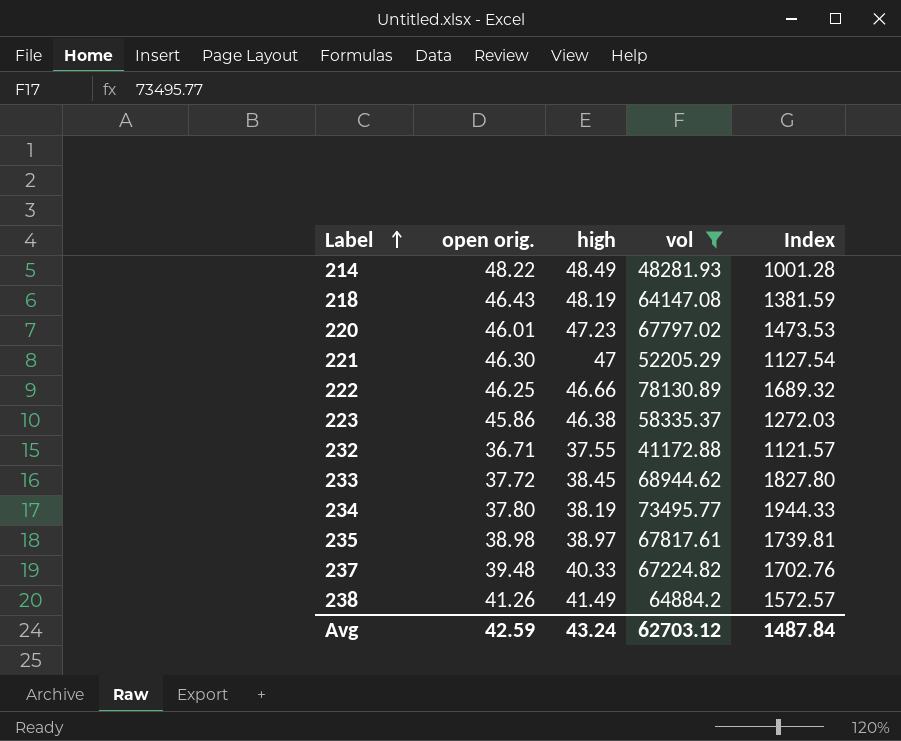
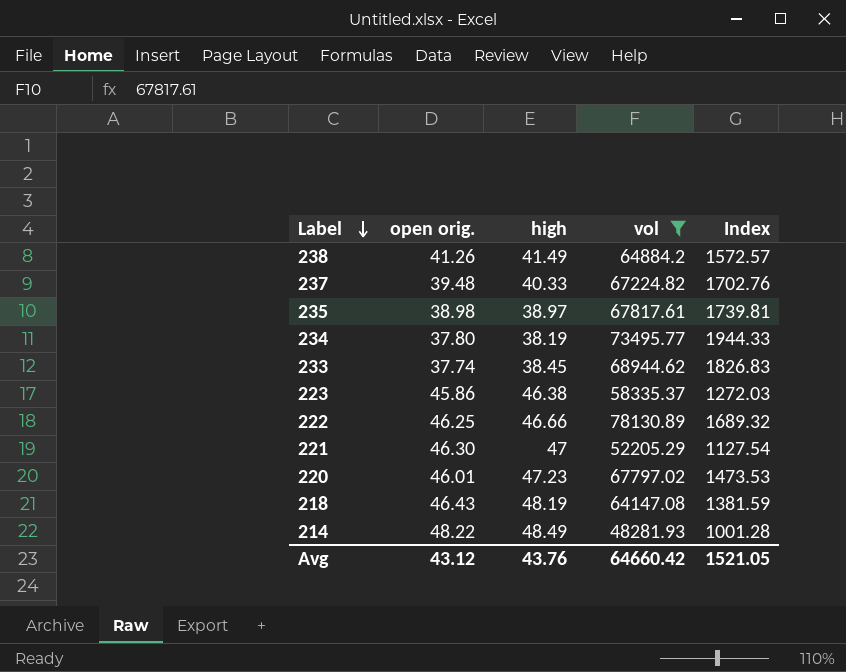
row order: Label ascending -> Label descending
row 232: 36.71 | 37.55 | 41172.88 | 1121.57 -> none
233 | open orig.: 37.72 -> 37.74
233 | Index: 1827.80 -> 1826.83
Avg | open orig.: 42.59 -> 43.12
Avg | high: 43.24 -> 43.76
Avg | vol: 62703.12 -> 64660.42
Avg | Index: 1487.84 -> 1521.05

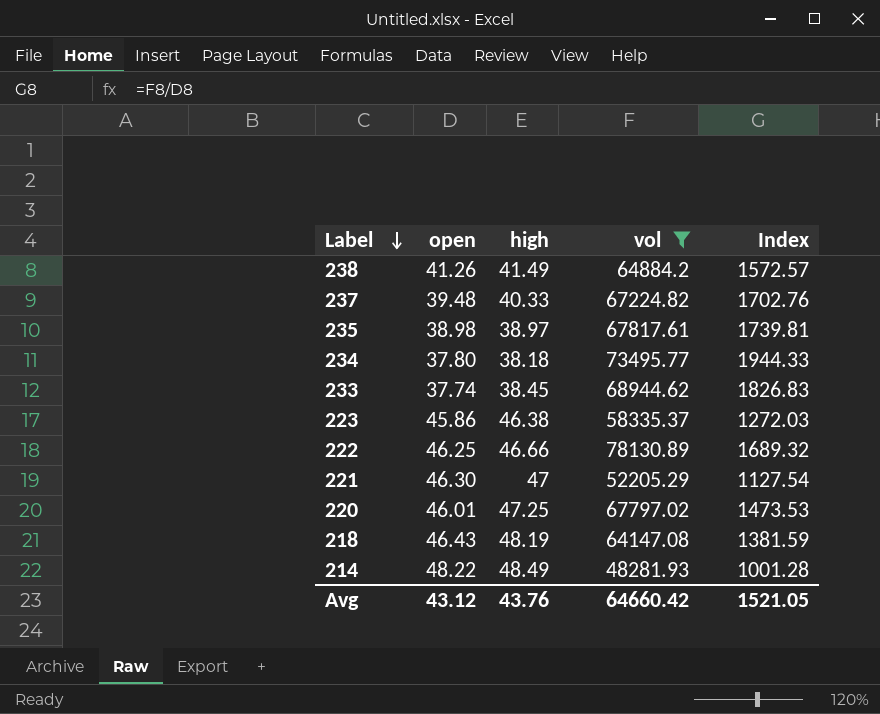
column name: open orig. -> open
234 | high: 38.19 -> 38.18
220 | high: 47.23 -> 47.25

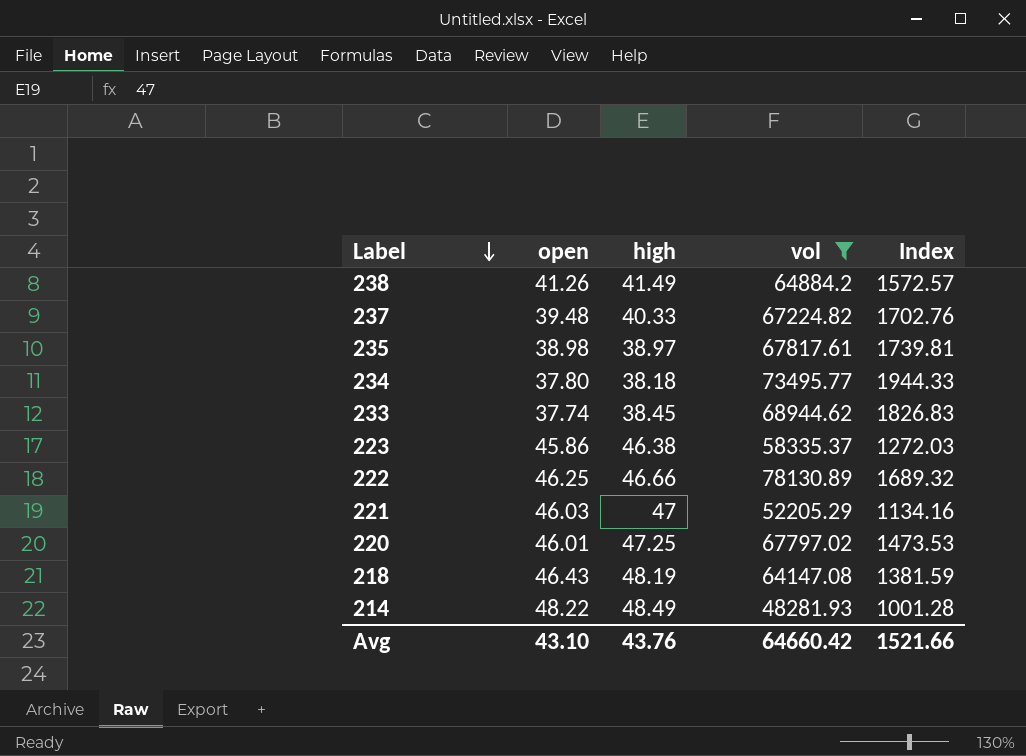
221 | open: 46.30 -> 46.03
221 | Index: 1127.54 -> 1134.16
Avg | open: 43.12 -> 43.10
Avg | Index: 1521.05 -> 1521.66

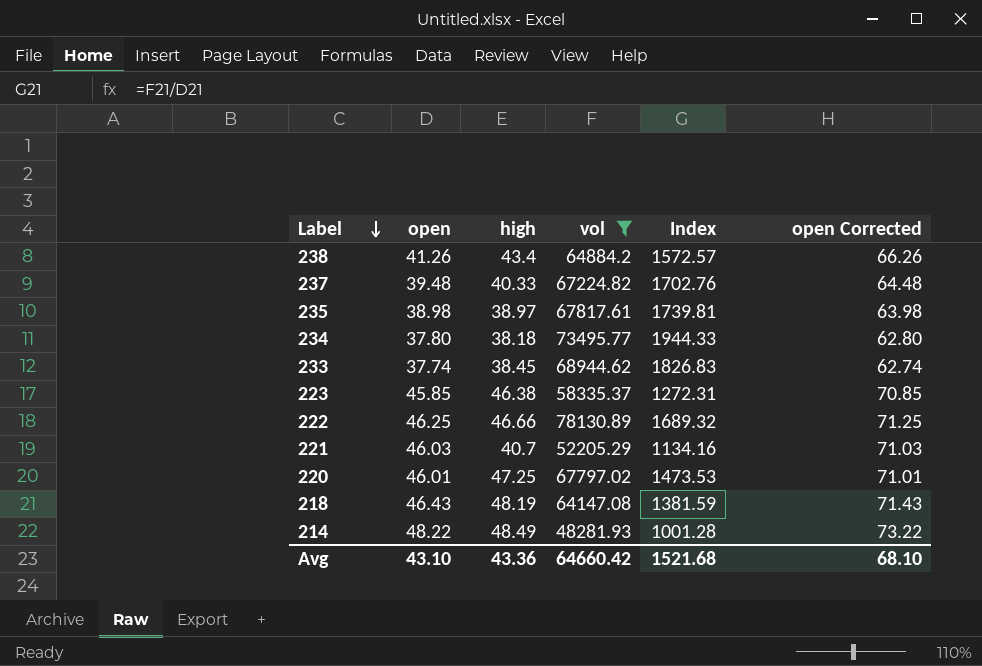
column open Corrected | formula: none -> [open] + 25
238 | high: 41.49 -> 43.4
223 | open: 45.86 -> 45.85
223 | Index: 1272.03 -> 1272.31
221 | high: 47 -> 40.7
Avg | high: 43.76 -> 43.36
Avg | Index: 1521.66 -> 1521.68

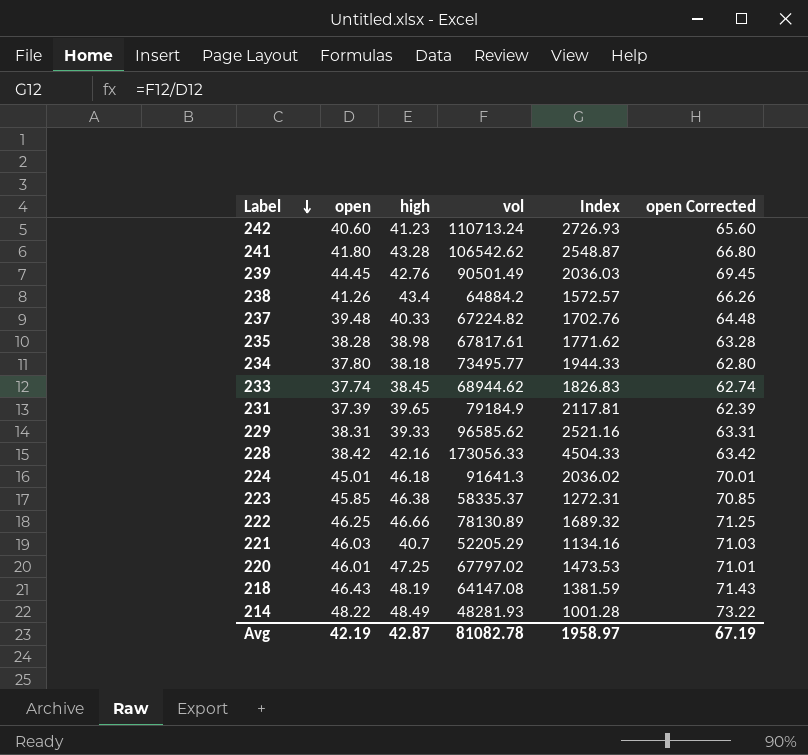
filter: vol <= 78130.89 -> none
235 | open: 38.98 -> 38.28
235 | high: 38.97 -> 38.98
235 | Index: 1739.81 -> 1771.62
235 | open Corrected: 63.98 -> 63.28
Avg | open: 43.10 -> 42.19
Avg | high: 43.36 -> 42.87
Avg | vol: 64660.42 -> 81082.78
Avg | Index: 1521.68 -> 1958.97
Avg | open Corrected: 68.10 -> 67.19

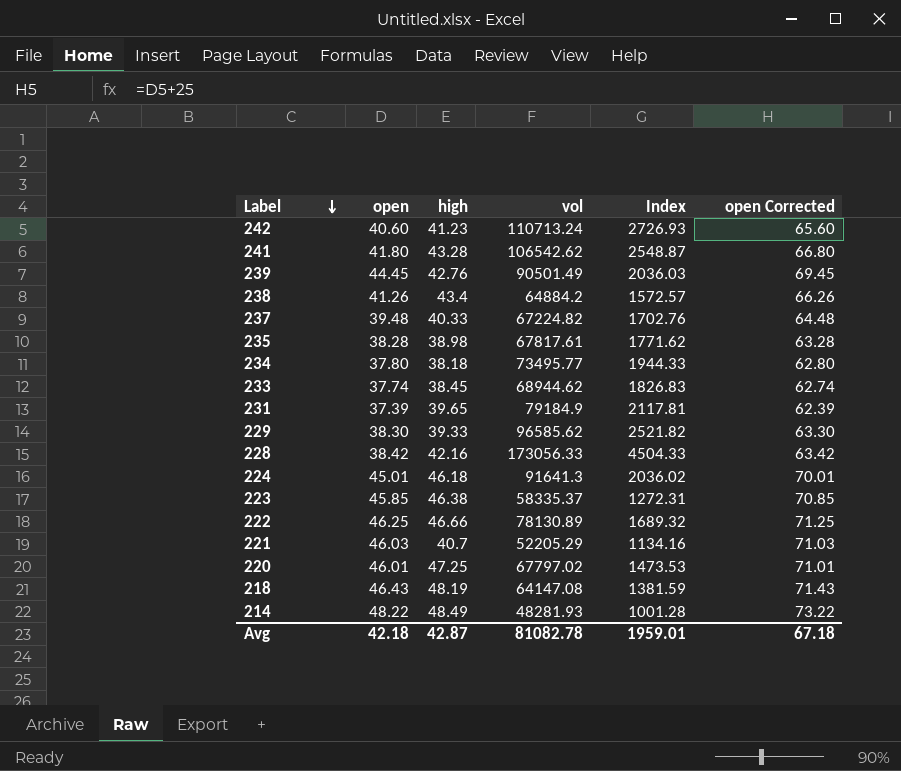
229 | open: 38.31 -> 38.30
229 | Index: 2521.16 -> 2521.82
229 | open Corrected: 63.31 -> 63.30
Avg | open: 42.19 -> 42.18
Avg | Index: 1958.97 -> 1959.01
Avg | open Corrected: 67.19 -> 67.18

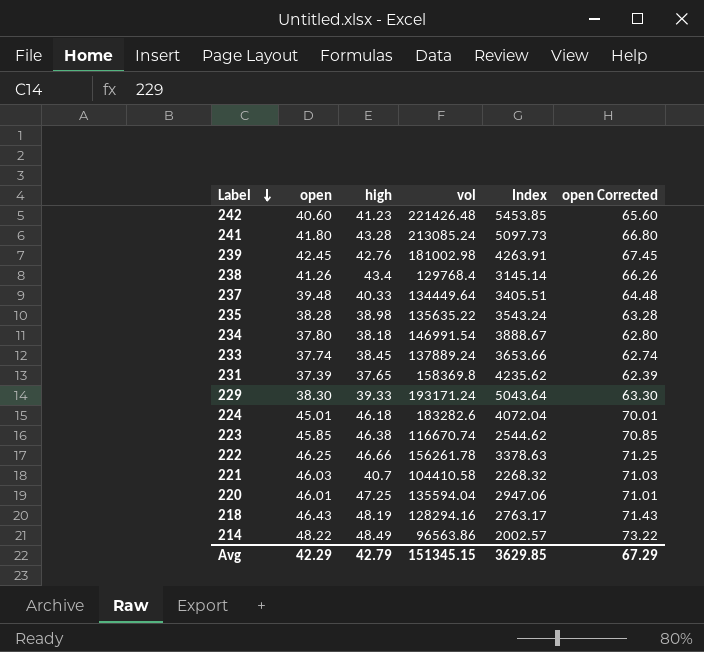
row 228: 38.42 | 42.16 | 173056.33 | 4504.33 | 63.42 -> none
242 | vol: 110713.24 -> 221426.48
242 | Index: 2726.93 -> 5453.85
241 | vol: 106542.62 -> 213085.24
241 | Index: 2548.87 -> 5097.73
239 | open: 44.45 -> 42.45
239 | vol: 90501.49 -> 181002.98
239 | Index: 2036.03 -> 4263.91
239 | open Corrected: 69.45 -> 67.45
238 | vol: 64884.2 -> 129768.4
238 | Index: 1572.57 -> 3145.14
237 | vol: 67224.82 -> 134449.64
237 | Index: 1702.76 -> 3405.51
235 | vol: 67817.61 -> 135635.22
235 | Index: 1771.62 -> 3543.24
234 | vol: 73495.77 -> 146991.54
234 | Index: 1944.33 -> 3888.67
233 | vol: 68944.62 -> 137889.24
233 | Index: 1826.83 -> 3653.66
231 | high: 39.65 -> 37.65
231 | vol: 79184.9 -> 158369.8
231 | Index: 2117.81 -> 4235.62
229 | vol: 96585.62 -> 193171.24
229 | Index: 2521.82 -> 5043.64
224 | vol: 91641.3 -> 183282.6
224 | Index: 2036.02 -> 4072.04
223 | vol: 58335.37 -> 116670.74
223 | Index: 1272.31 -> 2544.62
222 | vol: 78130.89 -> 156261.78
222 | Index: 1689.32 -> 3378.63
221 | vol: 52205.29 -> 104410.58
221 | Index: 1134.16 -> 2268.32
220 | vol: 67797.02 -> 135594.04
220 | Index: 1473.53 -> 2947.06
218 | vol: 64147.08 -> 128294.16
218 | Index: 1381.59 -> 2763.17
214 | vol: 48281.93 -> 96563.86
214 | Index: 1001.28 -> 2002.57
Avg | open: 42.18 -> 42.29
Avg | high: 42.87 -> 42.79
Avg | vol: 81082.78 -> 151345.15
Avg | Index: 1959.01 -> 3629.85
Avg | open Corrected: 67.18 -> 67.29

